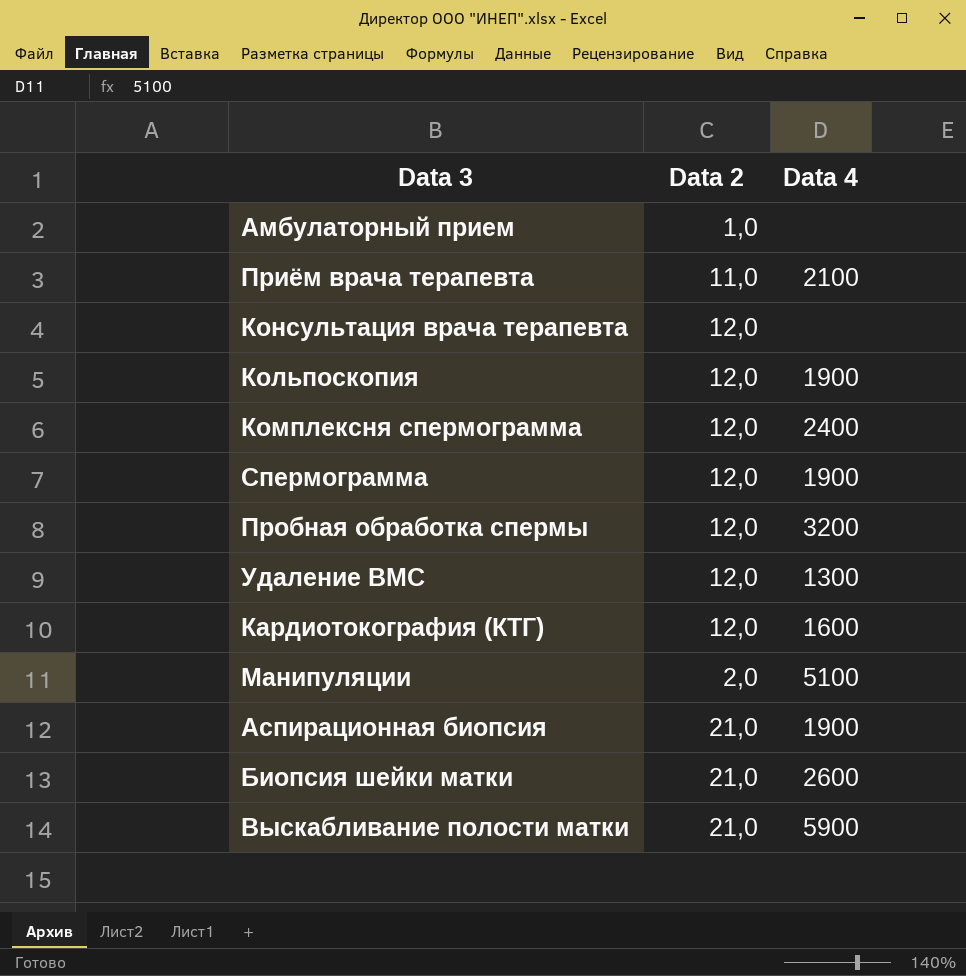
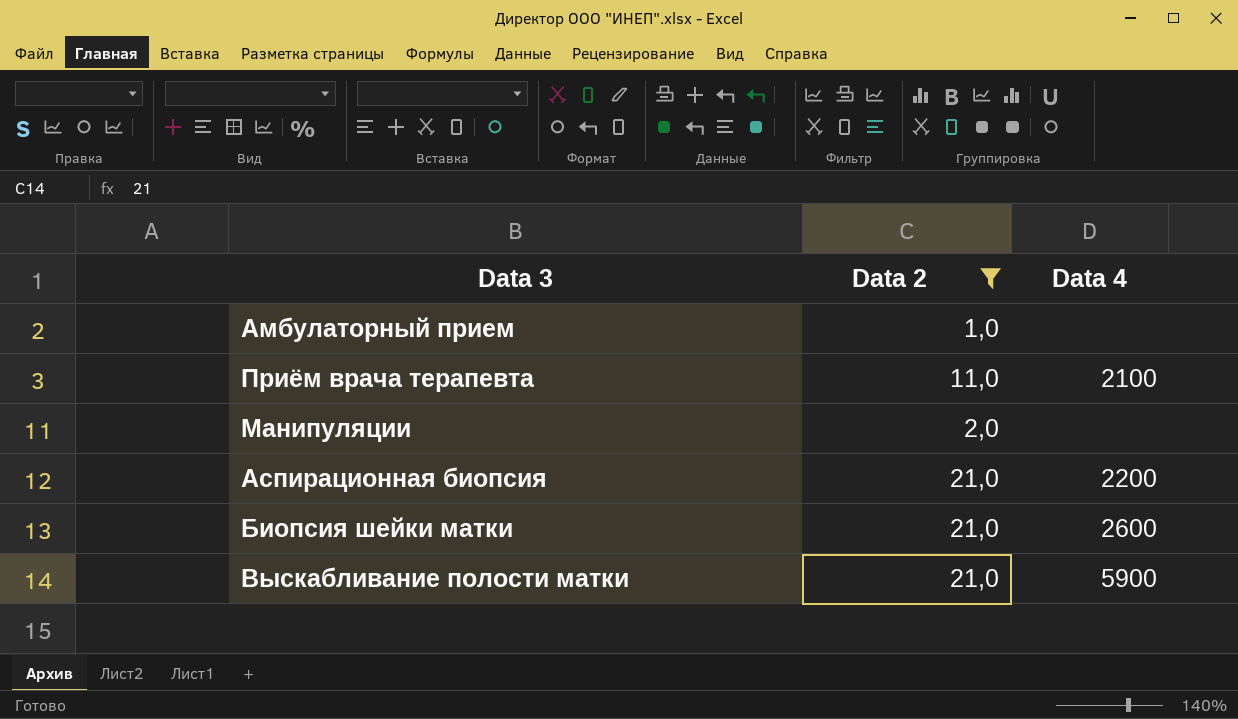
filter: none -> Data 2 != 12,0
Манипуляции | Data 4: 5100 -> none
Аспирационная биопсия | Data 4: 1900 -> 2200

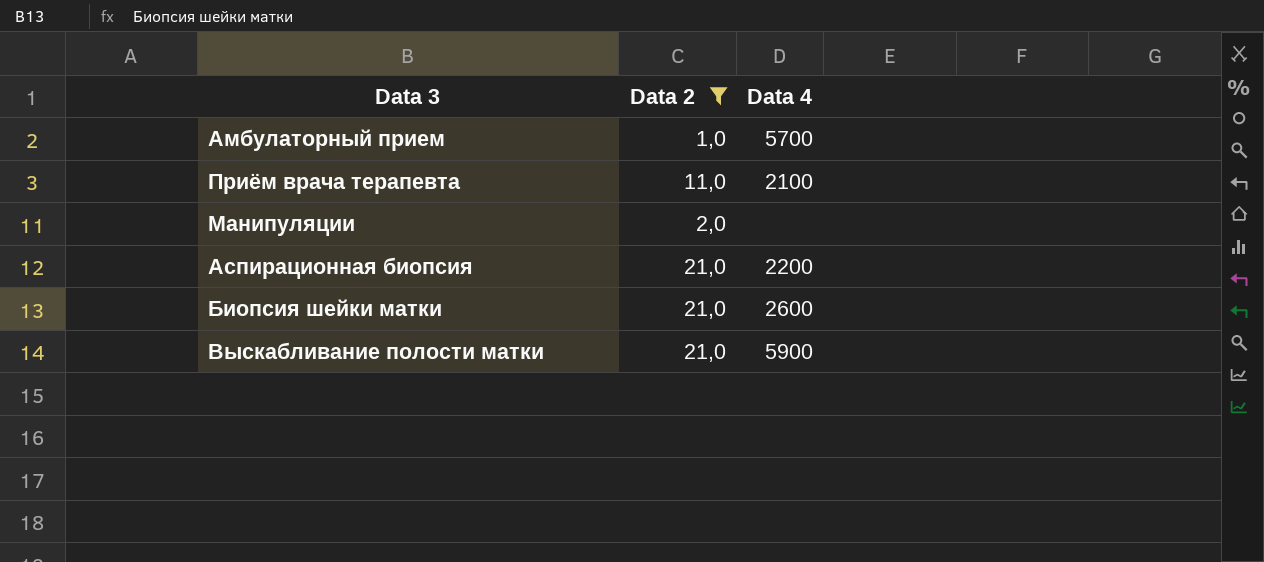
Амбулаторный прием | Data 4: none -> 5700

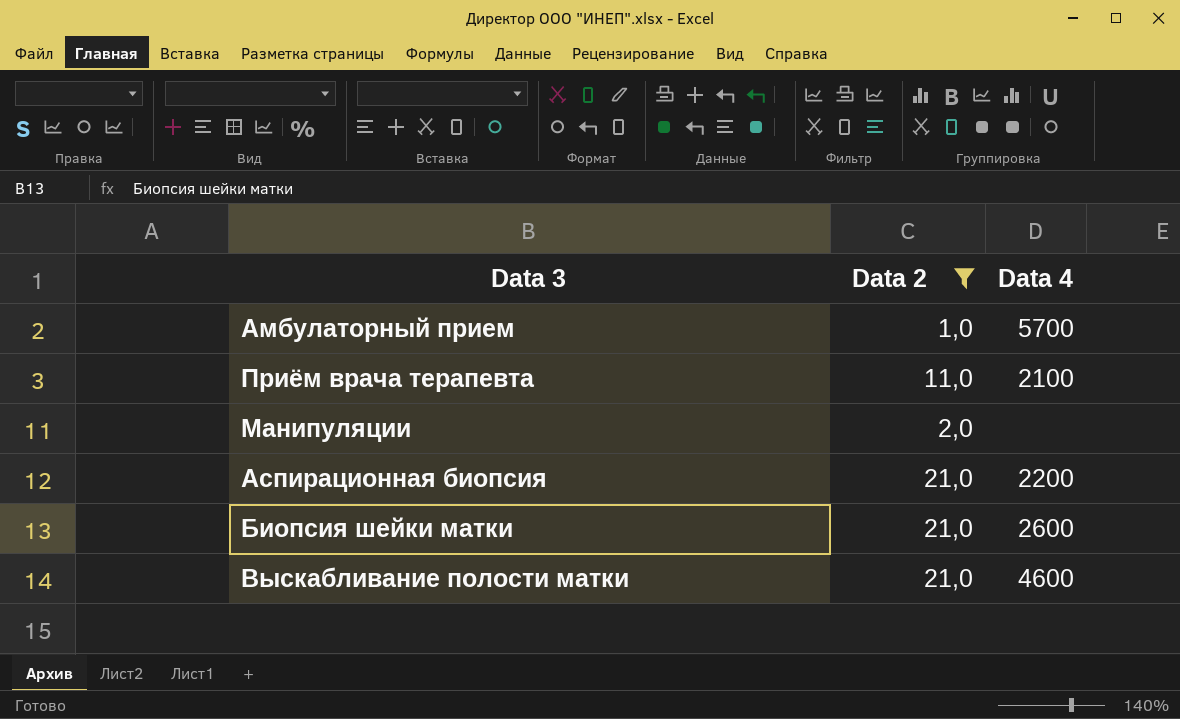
Выскабливание полости матки | Data 4: 5900 -> 4600

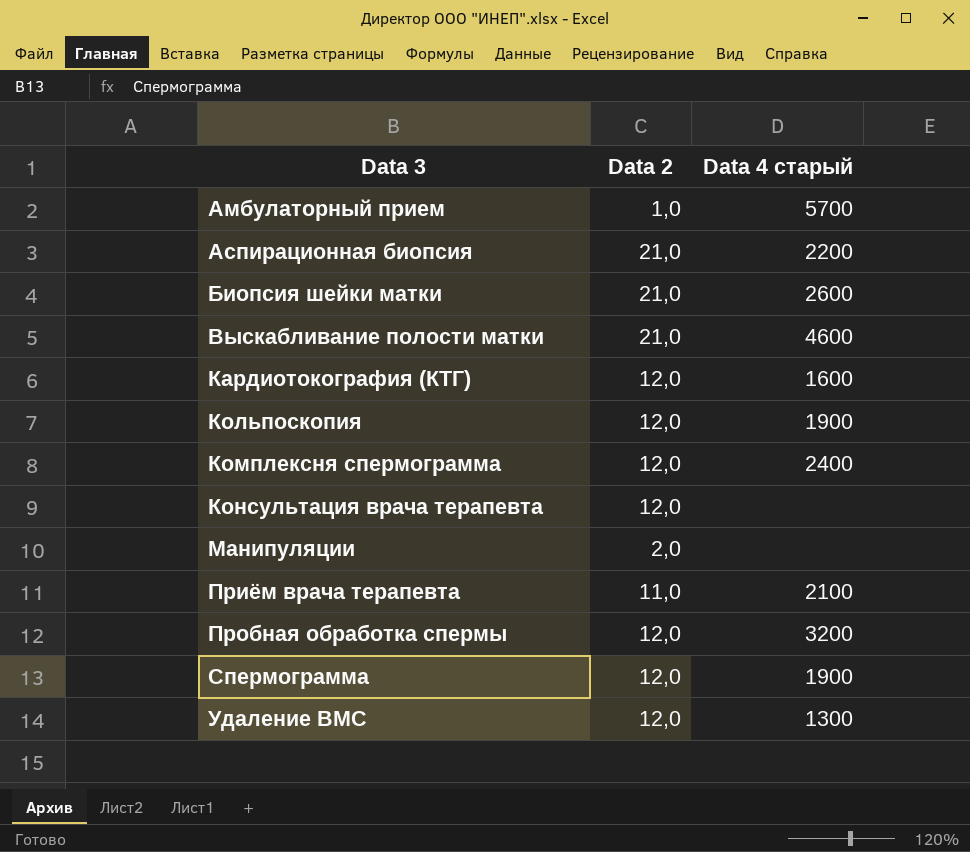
filter: Data 2 != 12,0 -> none
row order: none -> Data 3 ascending
column name: Data 4 -> Data 4 старый

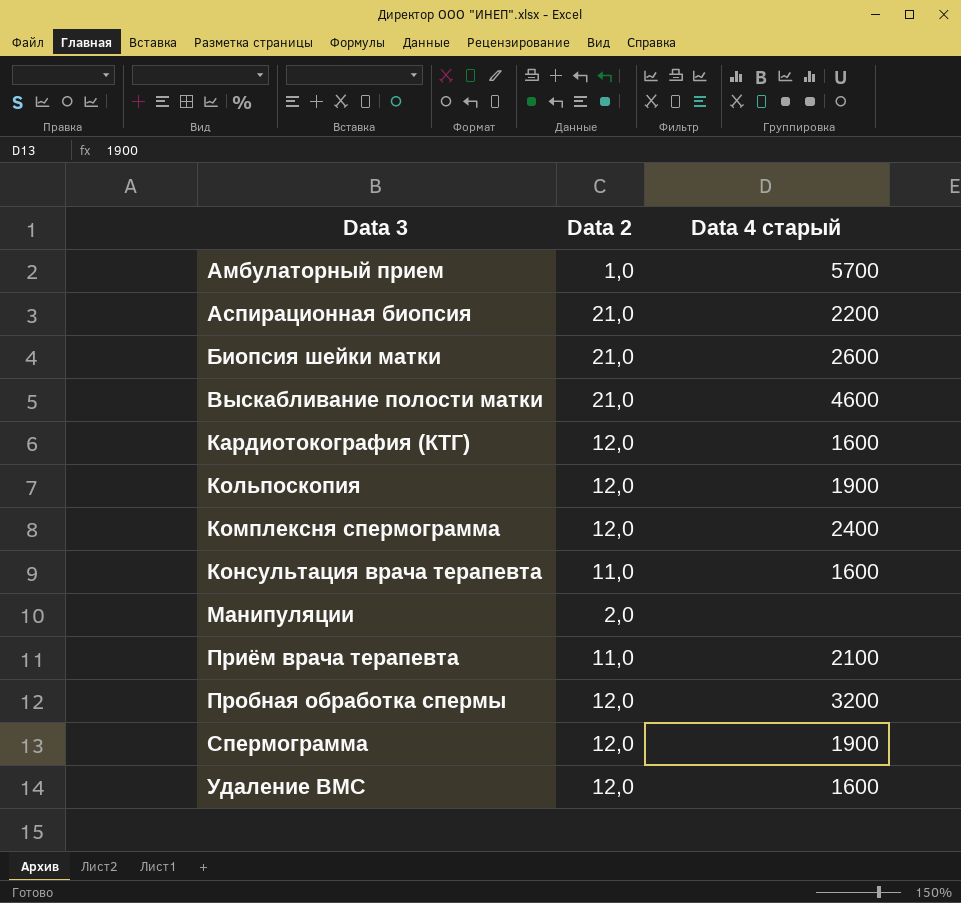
Консультация врача терапевта | Data 2: 12,0 -> 11,0
Консультация врача терапевта | Data 4 старый: none -> 1600
Удаление ВМС | Data 4 старый: 1300 -> 1600

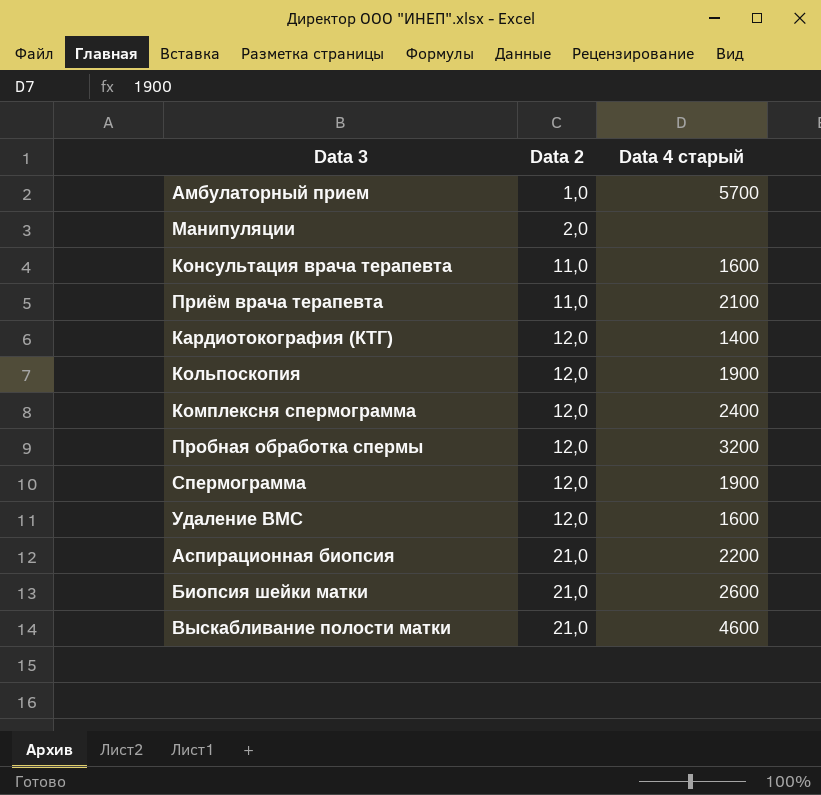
row order: Data 3 ascending -> Data 2 ascending
Кардиотокография (КТГ) | Data 4 старый: 1600 -> 1400

